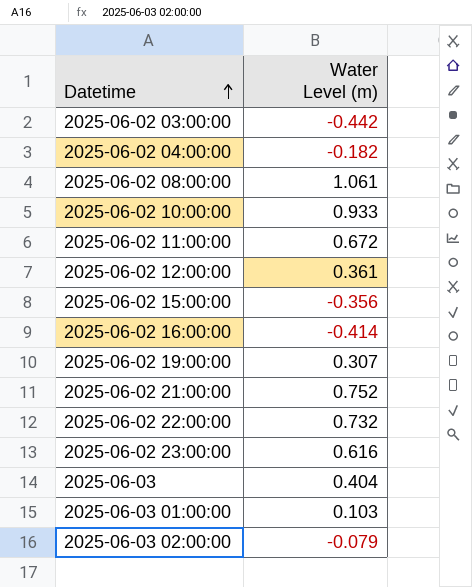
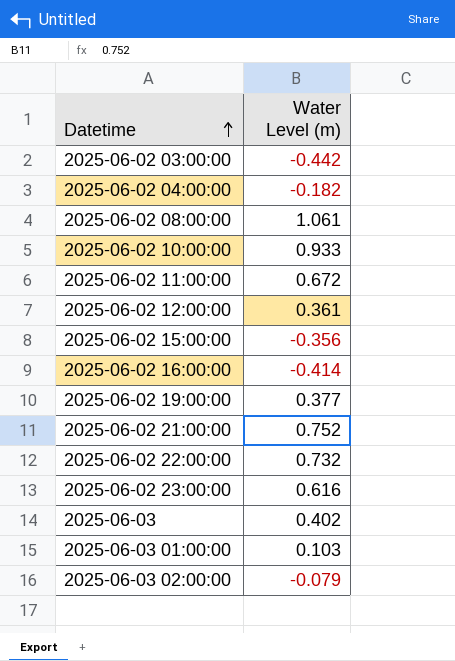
2025-06-02 19:00:00 | Water Level (m): 0.307 -> 0.377
2025-06-03 | Water Level (m): 0.404 -> 0.402

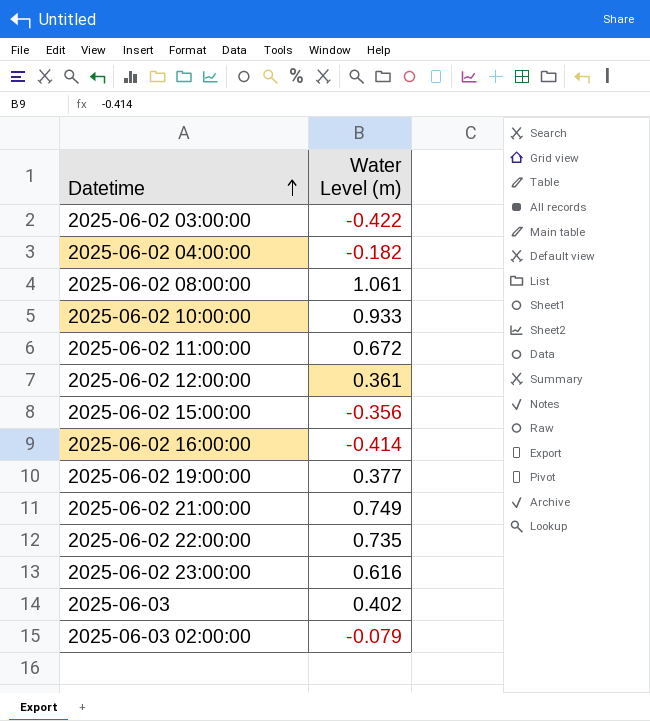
row 2025-06-03 01:00:00: 0.103 -> none
2025-06-02 03:00:00 | Water Level (m): -0.442 -> -0.422
2025-06-02 21:00:00 | Water Level (m): 0.752 -> 0.749
2025-06-02 22:00:00 | Water Level (m): 0.732 -> 0.735

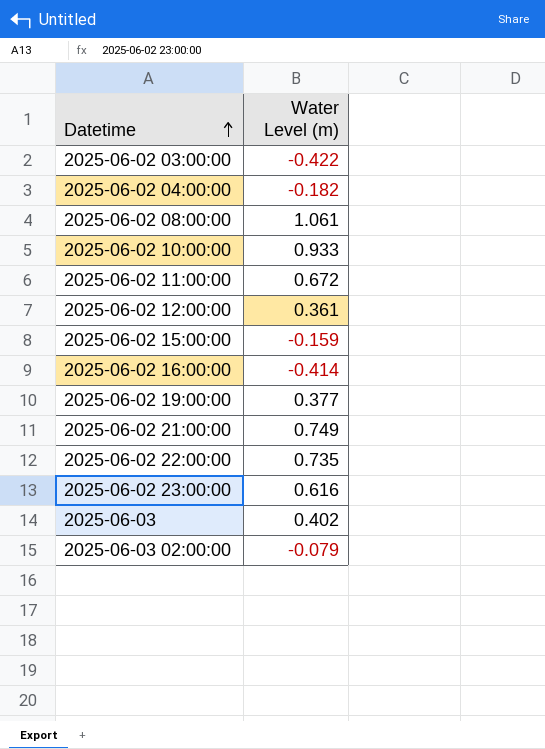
2025-06-02 15:00:00 | Water Level (m): -0.356 -> -0.159

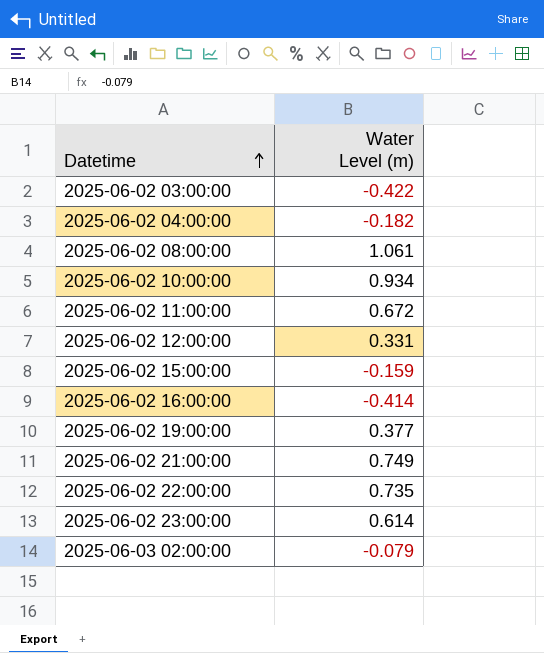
row 2025-06-03: 0.402 -> none
2025-06-02 10:00:00 | Water Level (m): 0.933 -> 0.934
2025-06-02 12:00:00 | Water Level (m): 0.361 -> 0.331
2025-06-02 23:00:00 | Water Level (m): 0.616 -> 0.614

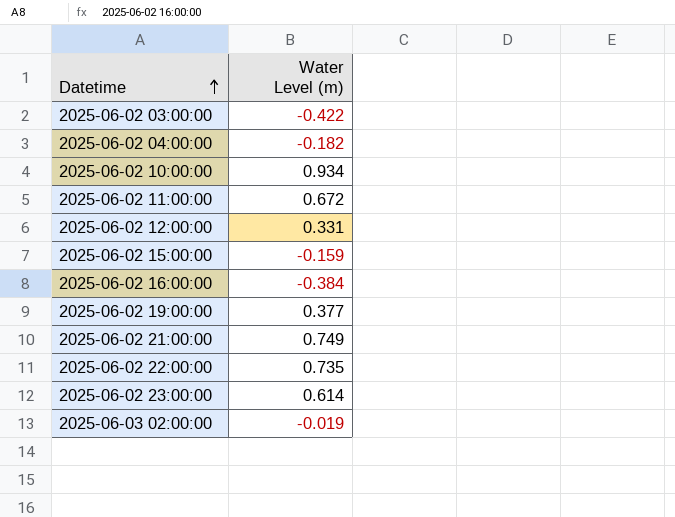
row 2025-06-02 08:00:00: 1.061 -> none
2025-06-02 16:00:00 | Water Level (m): -0.414 -> -0.384
2025-06-03 02:00:00 | Water Level (m): -0.079 -> -0.019

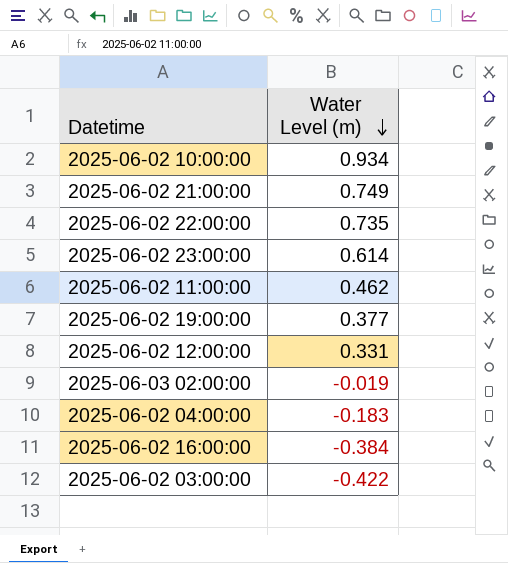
row order: Datetime ascending -> Water Level (m) descending
row 2025-06-02 15:00:00: -0.159 -> none
2025-06-02 11:00:00 | Water Level (m): 0.672 -> 0.462
2025-06-02 04:00:00 | Water Level (m): -0.182 -> -0.183

